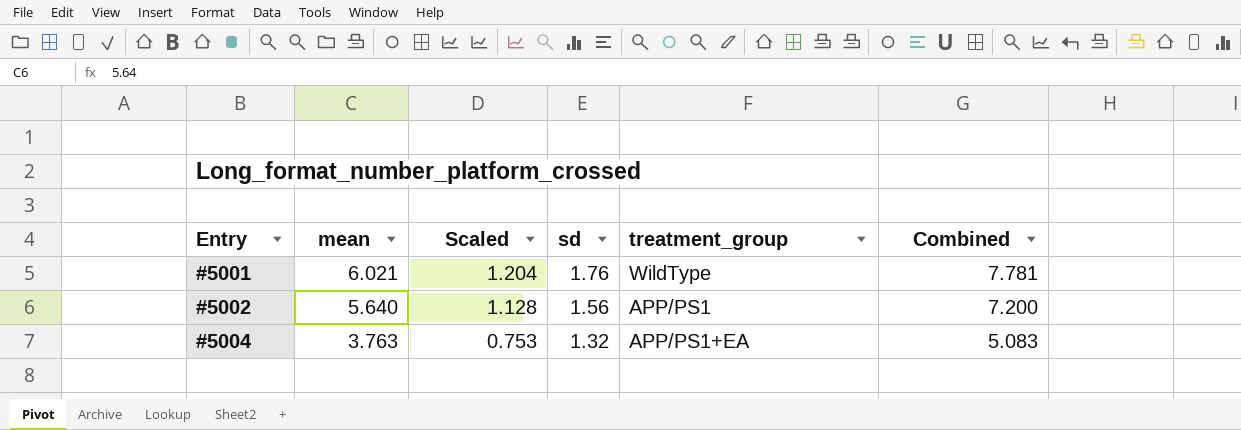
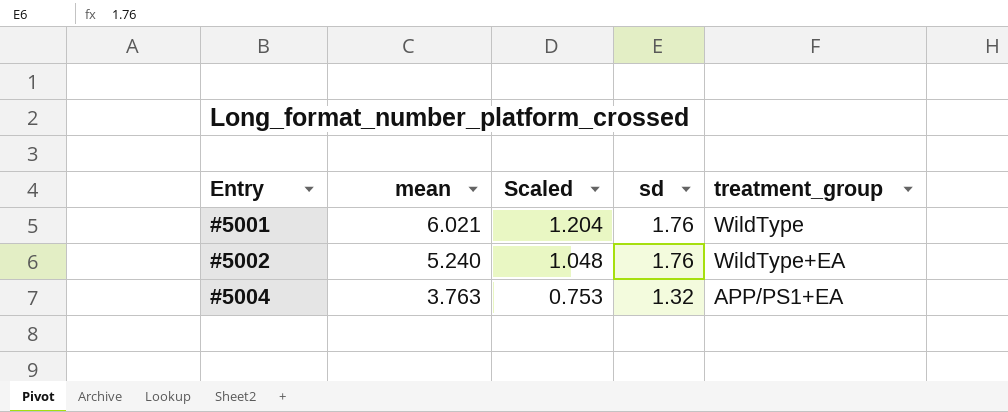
column Combined | formula: [mean] + [sd] -> none
#5002 | mean: 5.640 -> 5.240
#5002 | Scaled: 1.128 -> 1.048
#5002 | sd: 1.56 -> 1.76
#5002 | treatment_group: APP/PS1 -> WildType+EA

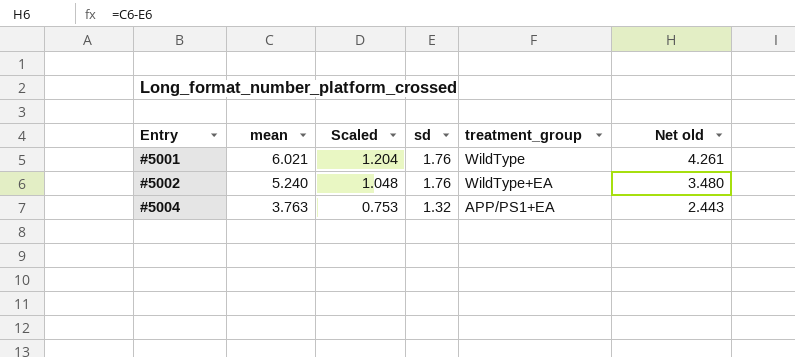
column Net old | formula: none -> [mean] - [sd]

